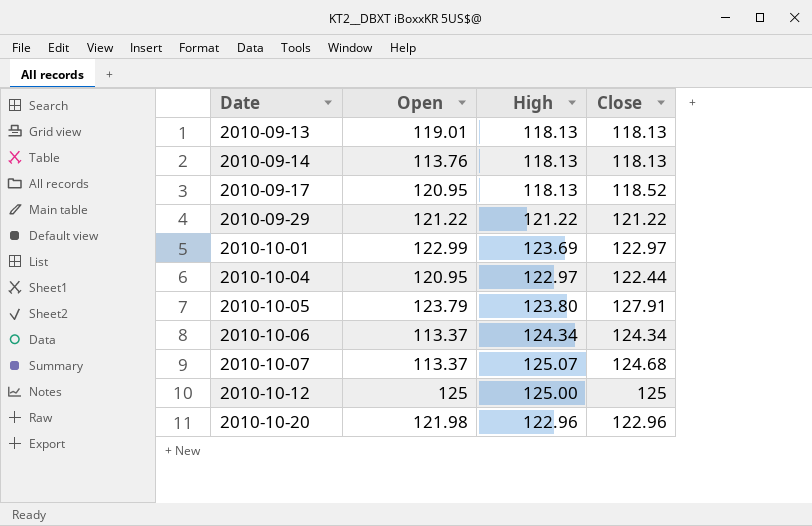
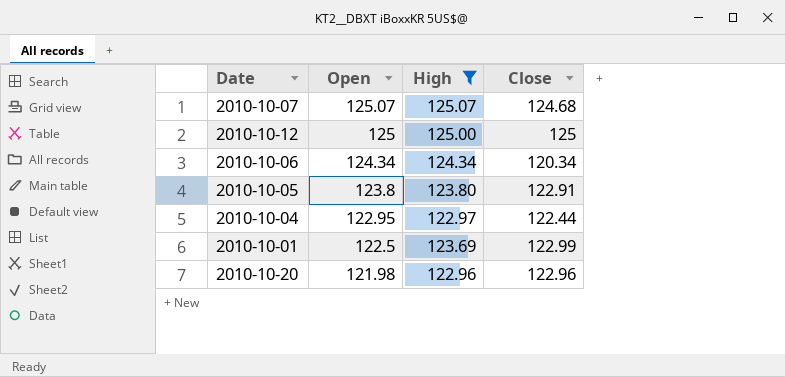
filter: none -> High >= 122.96
row order: Date ascending -> Open descending
2010-10-07 | Open: 113.37 -> 125.07
2010-10-06 | Open: 113.37 -> 124.34
2010-10-06 | Close: 124.34 -> 120.34
2010-10-05 | Open: 123.79 -> 123.8
2010-10-05 | Close: 127.91 -> 122.91
2010-10-04 | Open: 120.95 -> 122.95
2010-10-01 | Open: 122.99 -> 122.5
2010-10-01 | Close: 122.97 -> 122.99

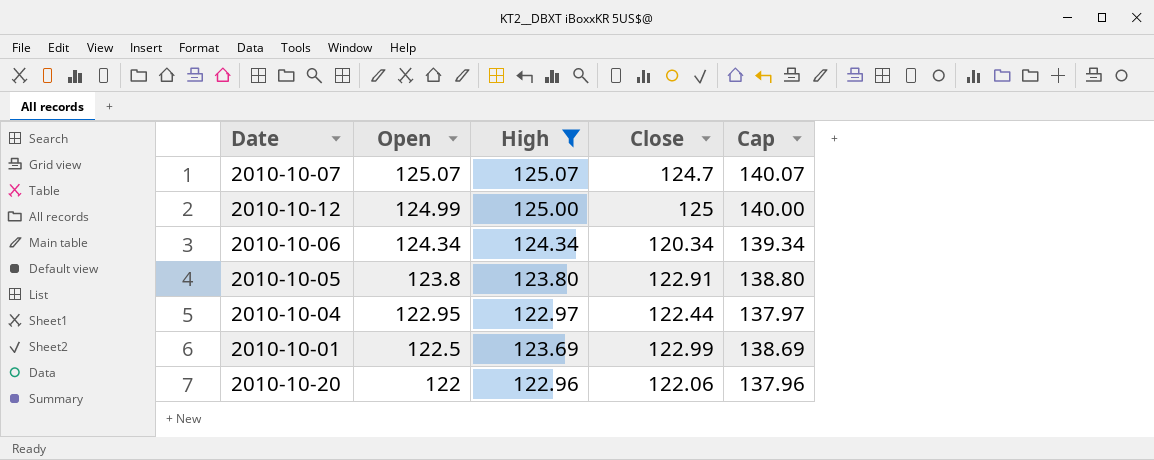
column Cap | formula: none -> [High] + 15
2010-10-07 | Close: 124.68 -> 124.7
2010-10-12 | Open: 125 -> 124.99
2010-10-20 | Open: 121.98 -> 122
2010-10-20 | Close: 122.96 -> 122.06

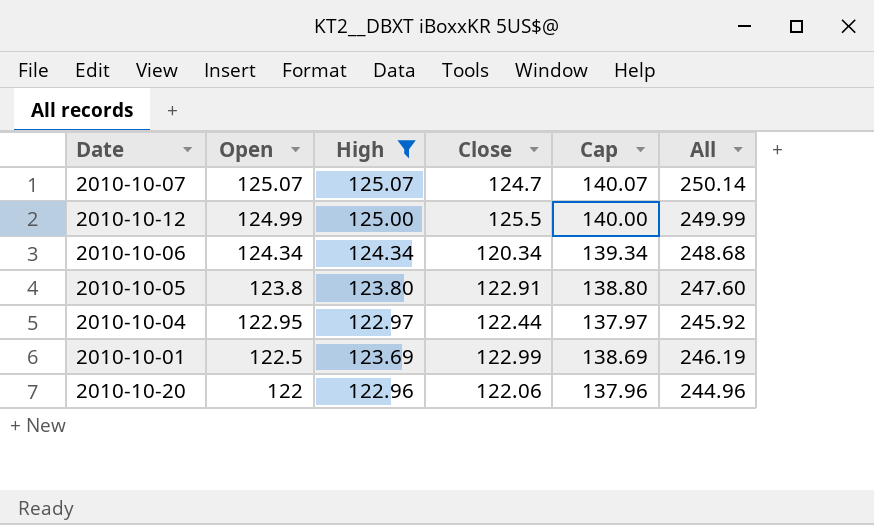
column All | formula: none -> [Open] + [High]
2010-10-12 | Close: 125 -> 125.5

